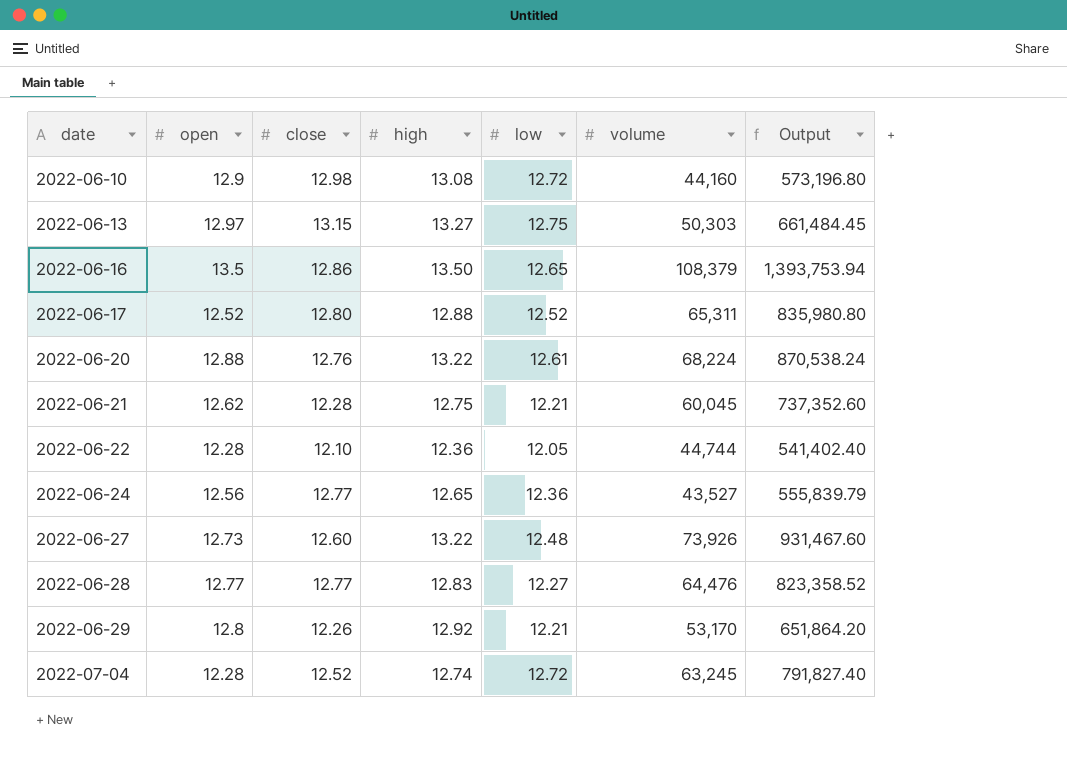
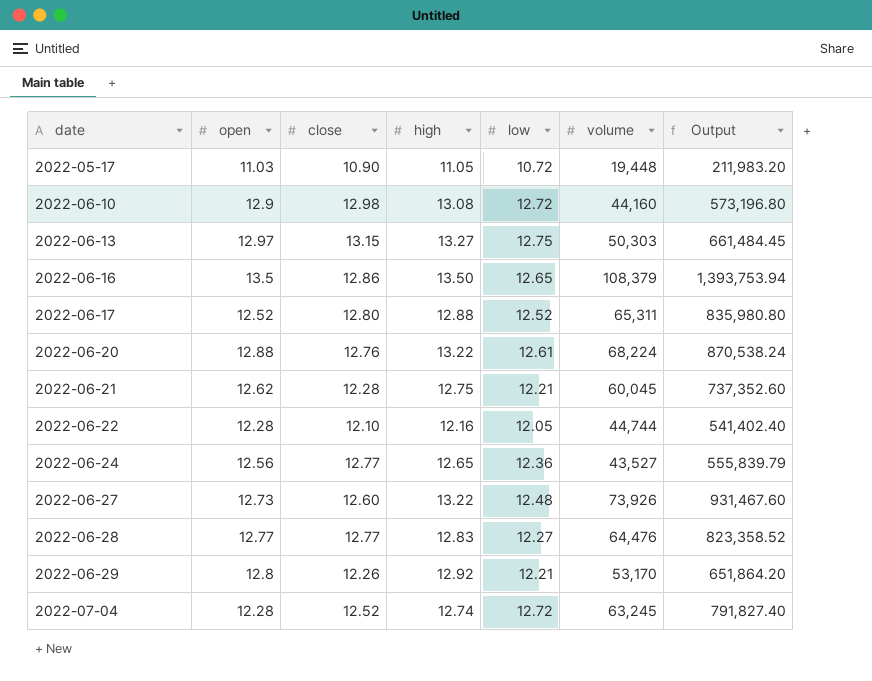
row 2022-05-17: none -> 11.03 | 10.90 | 11.05 | 10.72 | 19,448 | 211,983.20
2022-06-22 | high: 12.36 -> 12.16

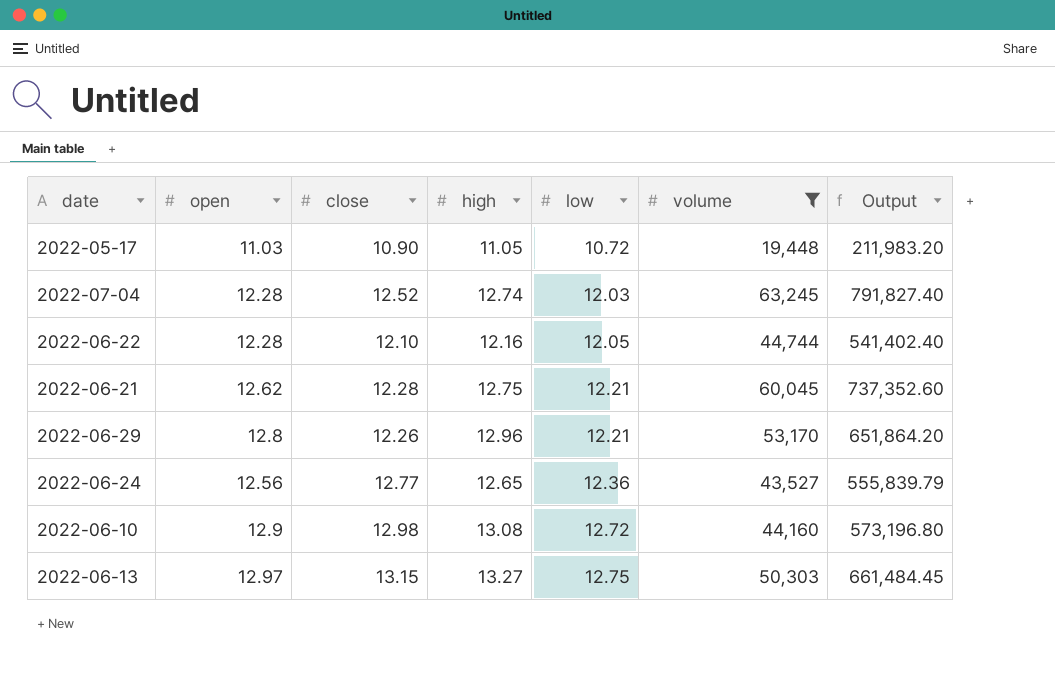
filter: none -> volume <= 63,245
row order: date ascending -> low ascending
2022-07-04 | low: 12.72 -> 12.03
2022-06-29 | high: 12.92 -> 12.96

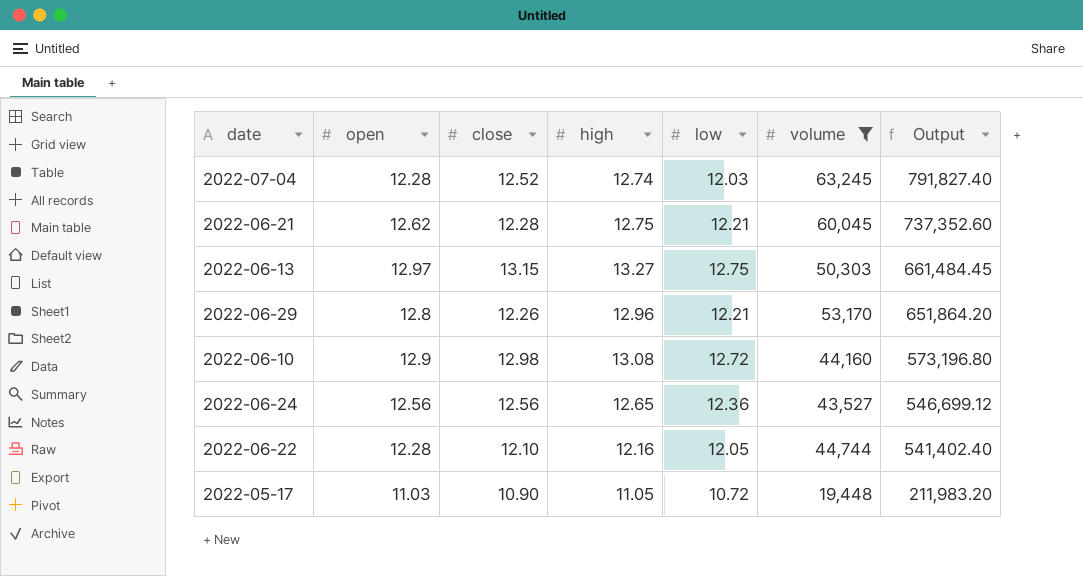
row order: low ascending -> Output descending
2022-06-24 | close: 12.77 -> 12.56
2022-06-24 | Output: 555,839.79 -> 546,699.12

